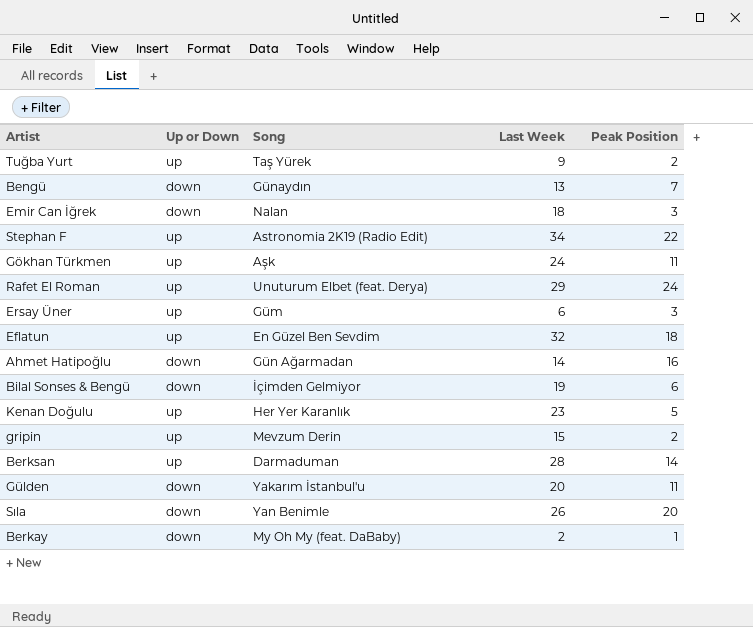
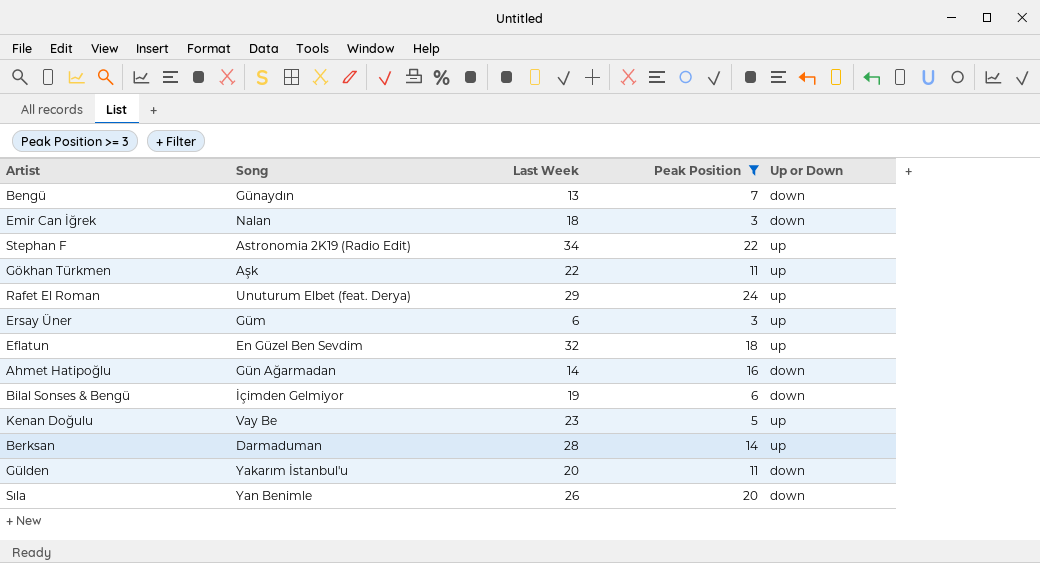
filter: none -> Peak Position >= 3
column Up or Down | position: 2 -> 5
Gökhan Türkmen | Last Week: 24 -> 22
Kenan Doğulu | Song: Her Yer Karanlık -> Vay Be

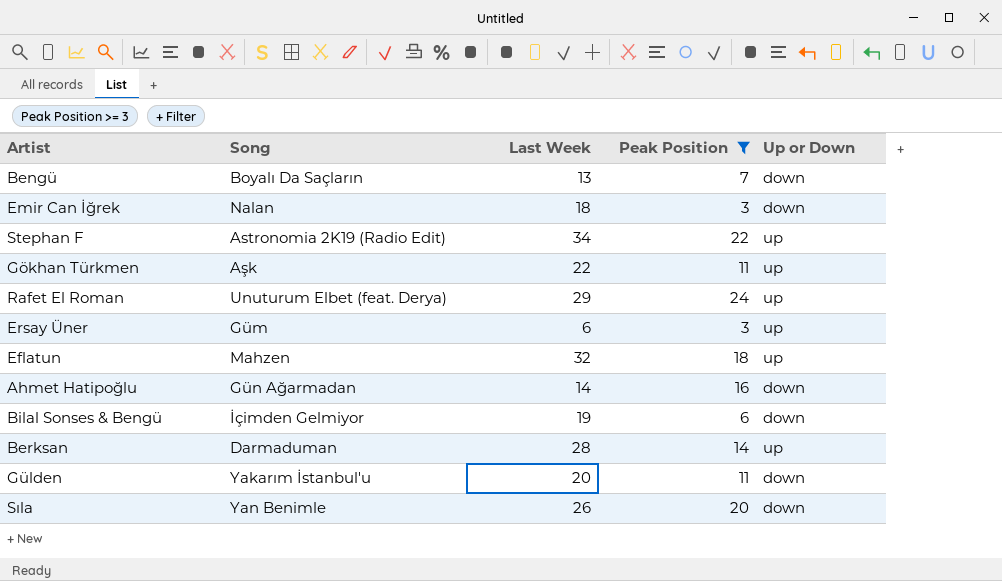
row Kenan Doğulu: Vay Be | 23 | 5 | up -> none
Bengü | Song: Günaydın -> Boyalı Da Saçların
Eflatun | Song: En Güzel Ben Sevdim -> Mahzen

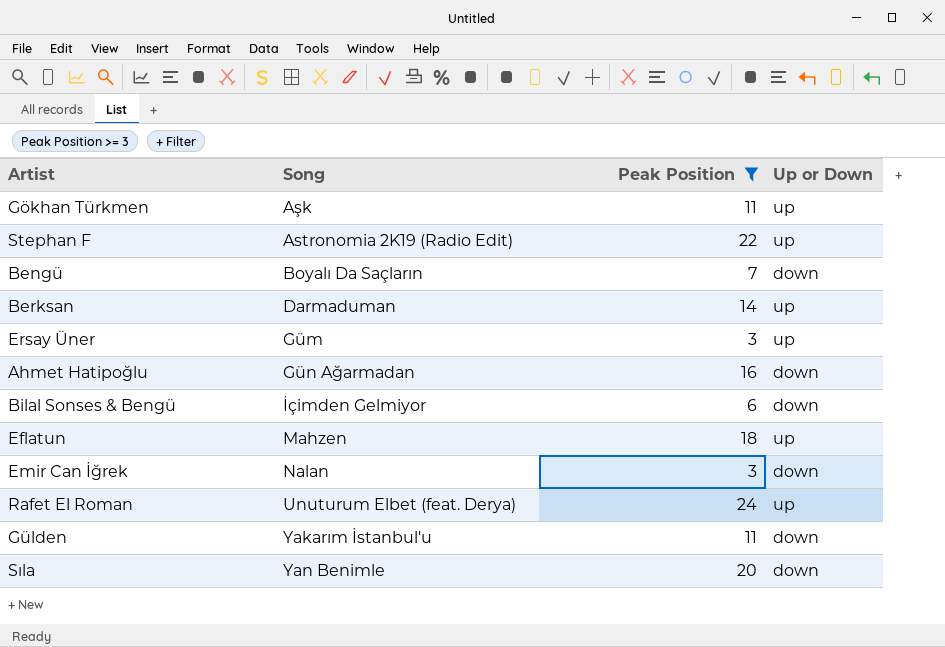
row order: none -> Song ascending
column Last Week | position: 3 -> none

